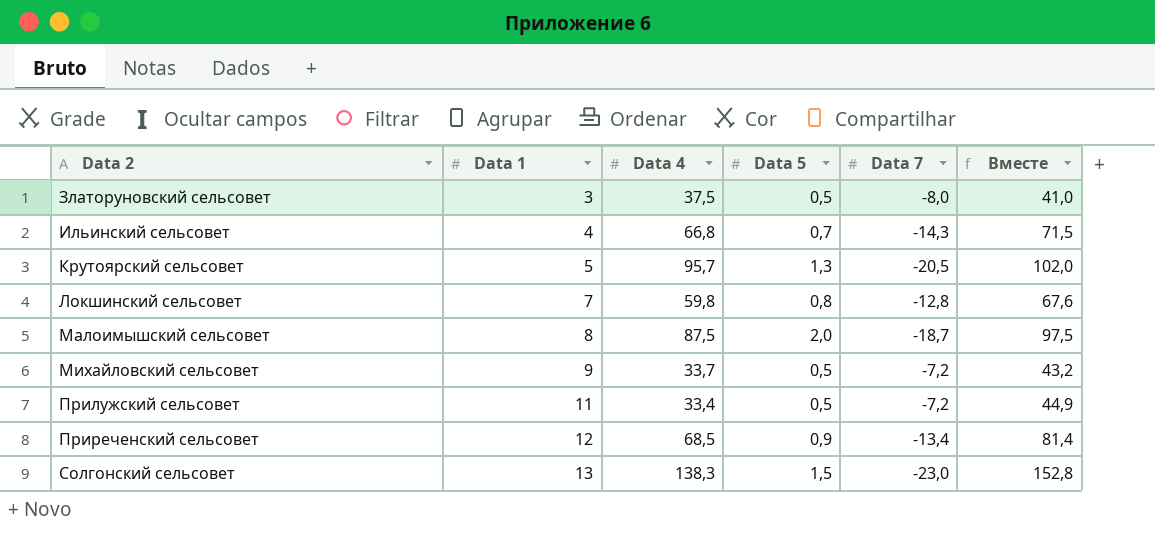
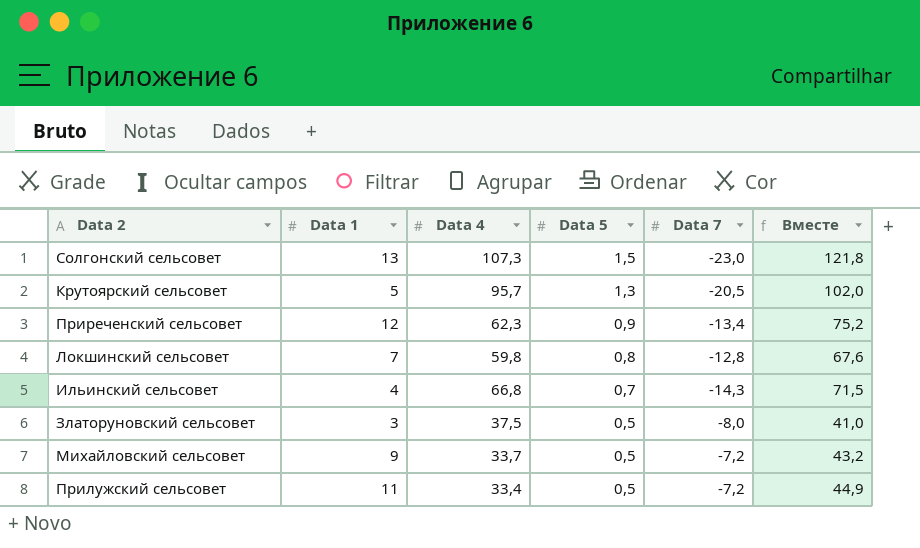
row order: Data 2 ascending -> Data 5 descending
row Малоимышский сельсовет: 8 | 87,5 | 2,0 | -18,7 | 97,5 -> none
Солгонский сельсовет | Data 4: 138,3 -> 107,3
Солгонский сельсовет | Вместе: 152,8 -> 121,8
Приреченский сельсовет | Data 4: 68,5 -> 62,3
Приреченский сельсовет | Вместе: 81,4 -> 75,2

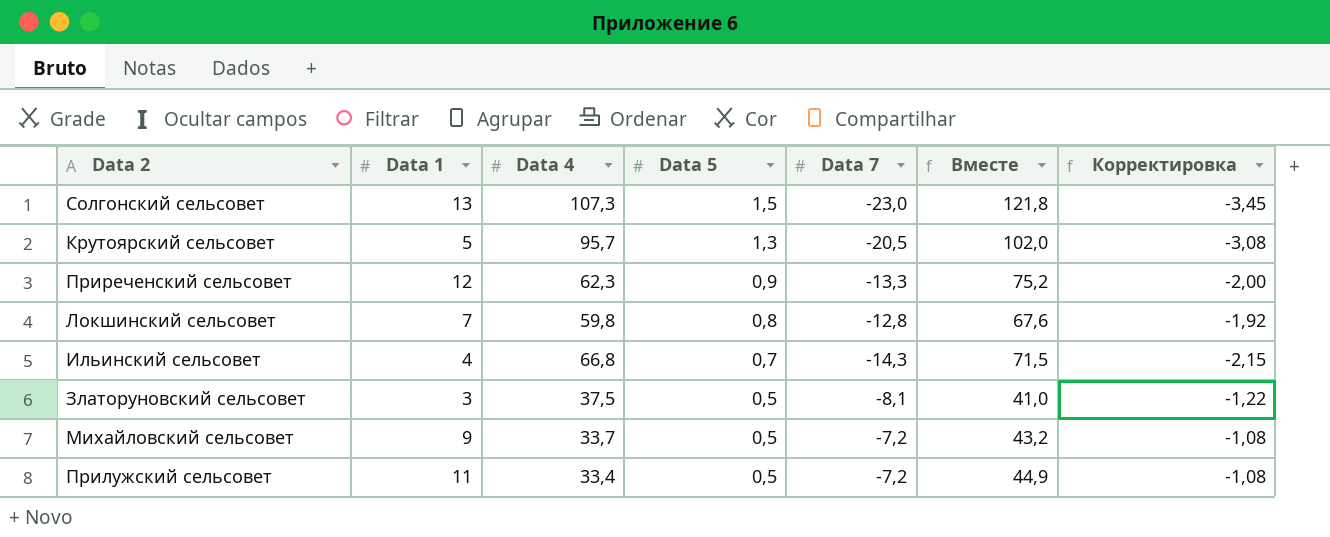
column Корректировка | formula: none -> [Data 7] * 0,15
Приреченский сельсовет | Data 7: -13,4 -> -13,3
Златоруновский сельсовет | Data 7: -8,0 -> -8,1

